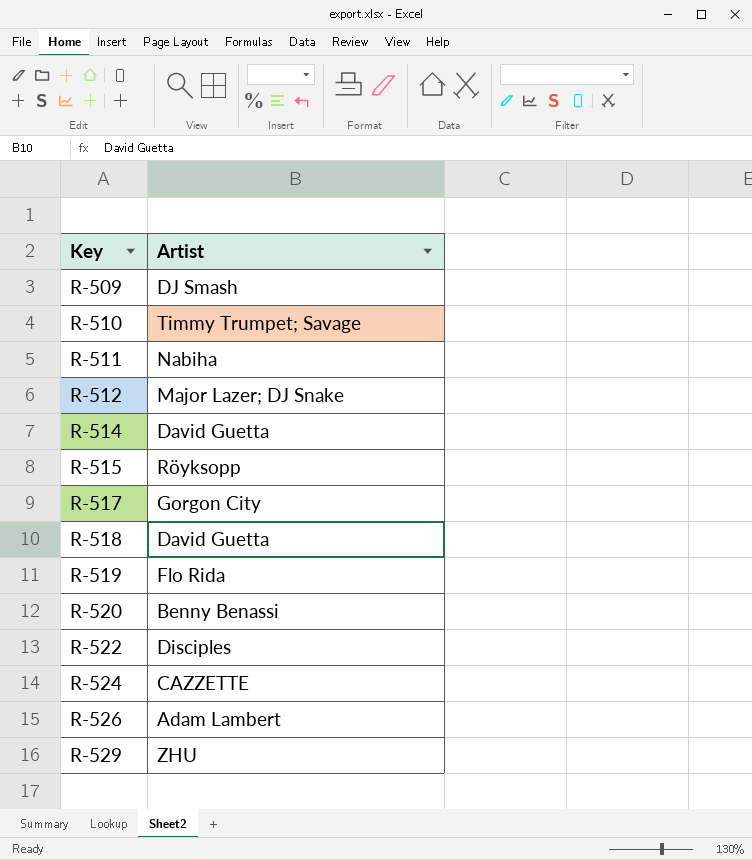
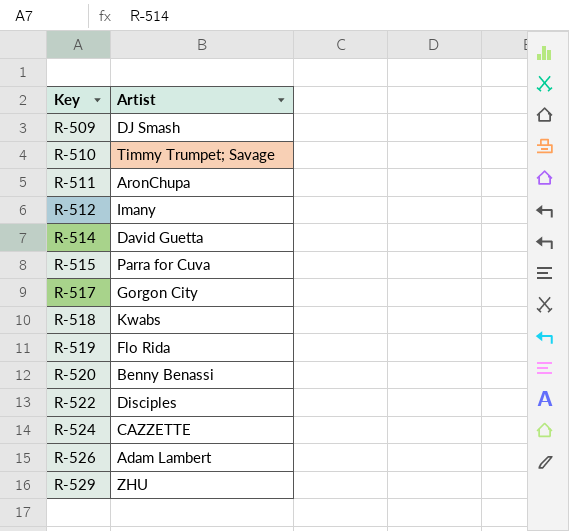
R-511 | Artist: Nabiha -> AronChupa
R-512 | Artist: Major Lazer; DJ Snake -> Imany
R-515 | Artist: Röyksopp -> Parra for Cuva
R-518 | Artist: David Guetta -> Kwabs

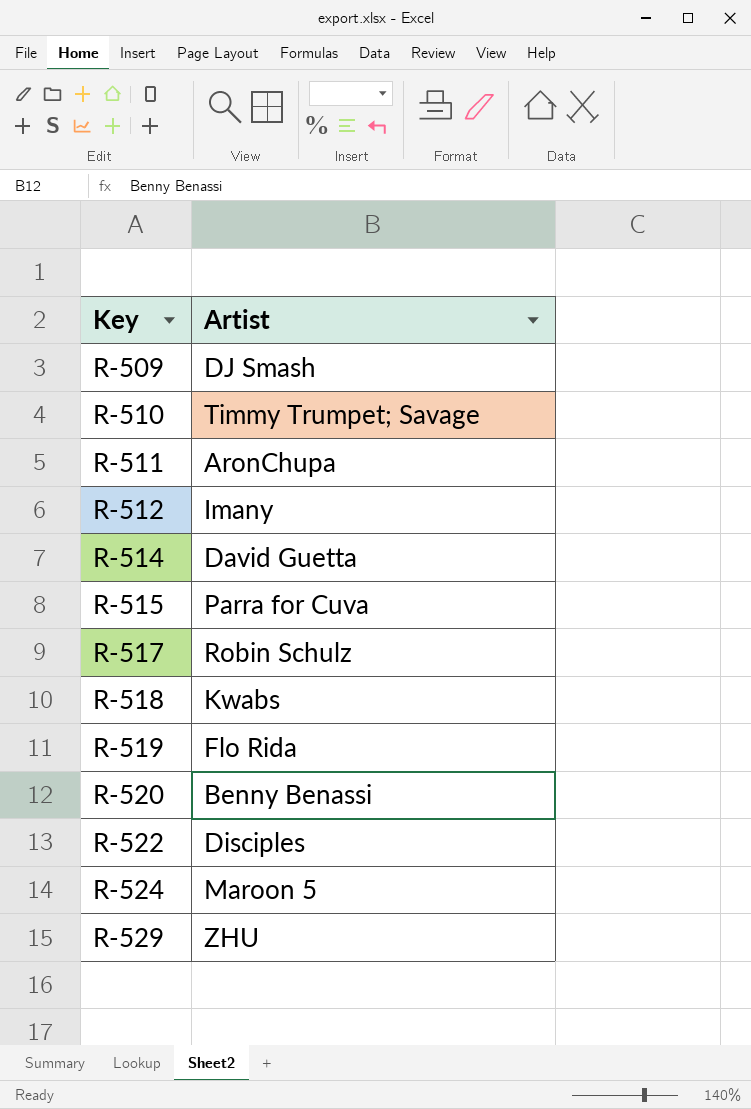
row R-526: Adam Lambert -> none
R-517 | Artist: Gorgon City -> Robin Schulz
R-524 | Artist: CAZZETTE -> Maroon 5

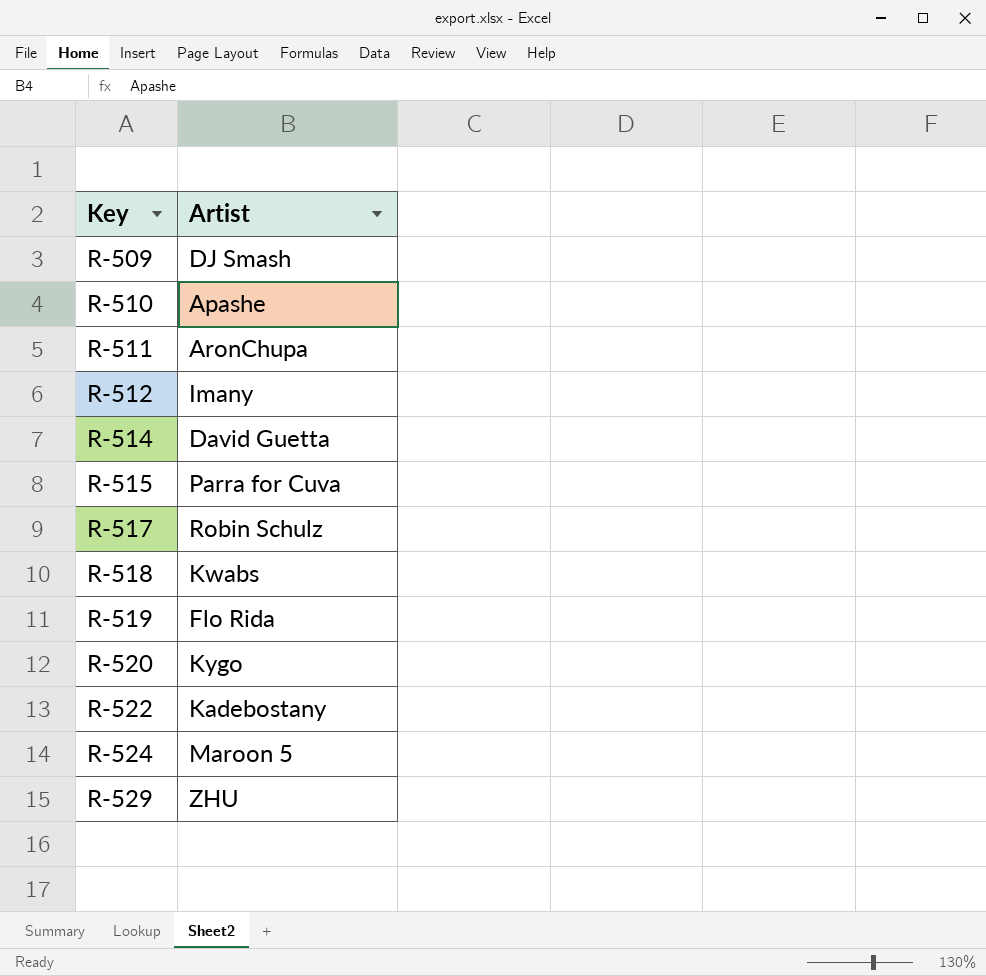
R-510 | Artist: Timmy Trumpet; Savage -> Apashe
R-520 | Artist: Benny Benassi -> Kygo
R-522 | Artist: Disciples -> Kadebostany

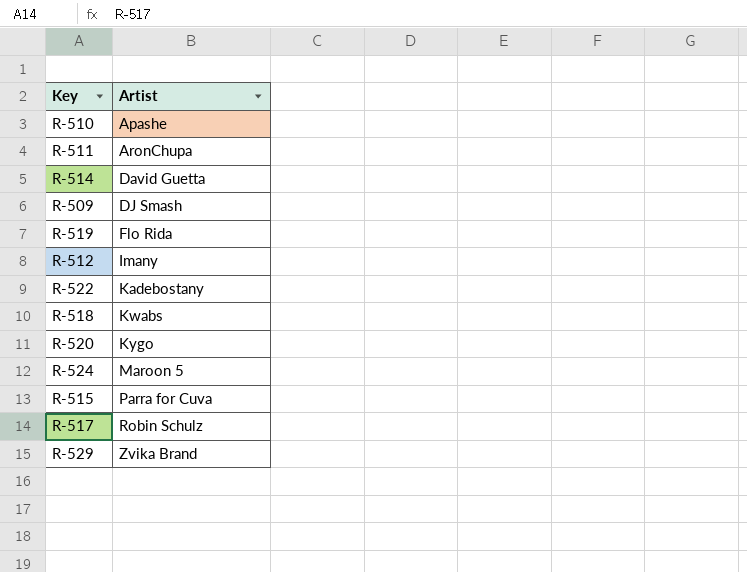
row order: Key ascending -> Artist ascending
R-529 | Artist: ZHU -> Zvika Brand

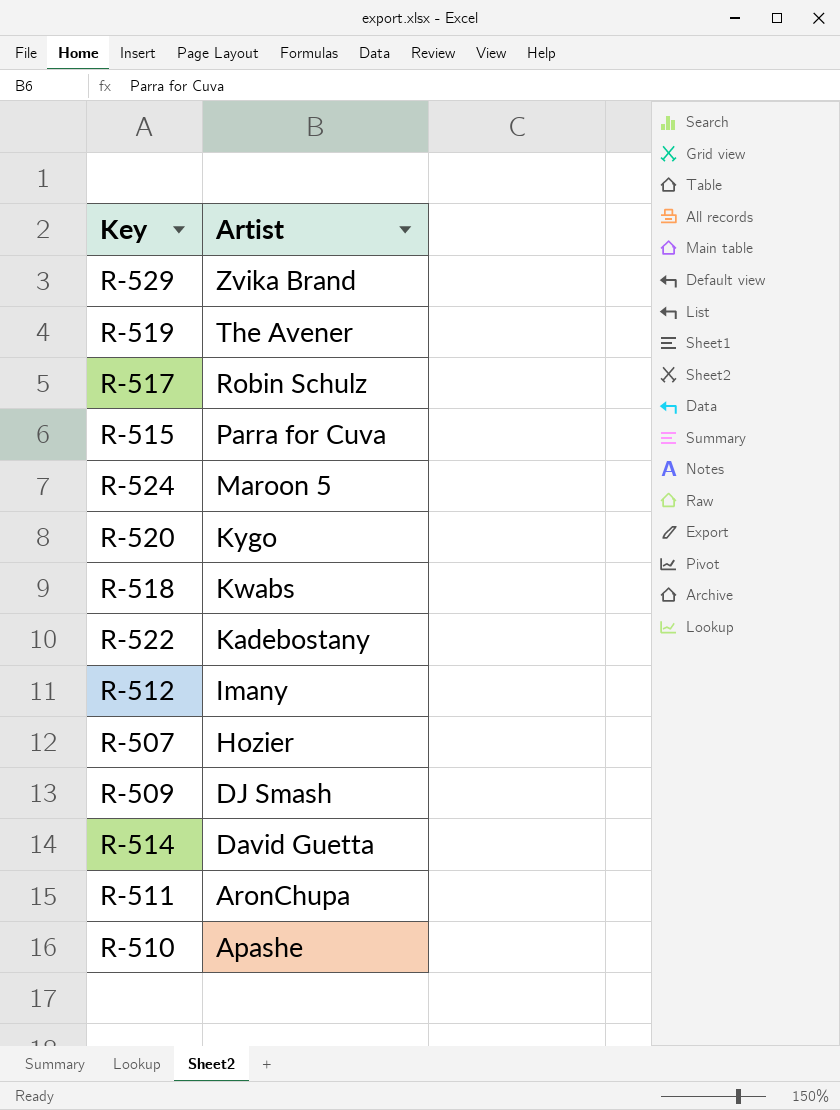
row order: Artist ascending -> Artist descending
R-519 | Artist: Flo Rida -> The Avener
row R-507: none -> Hozier

